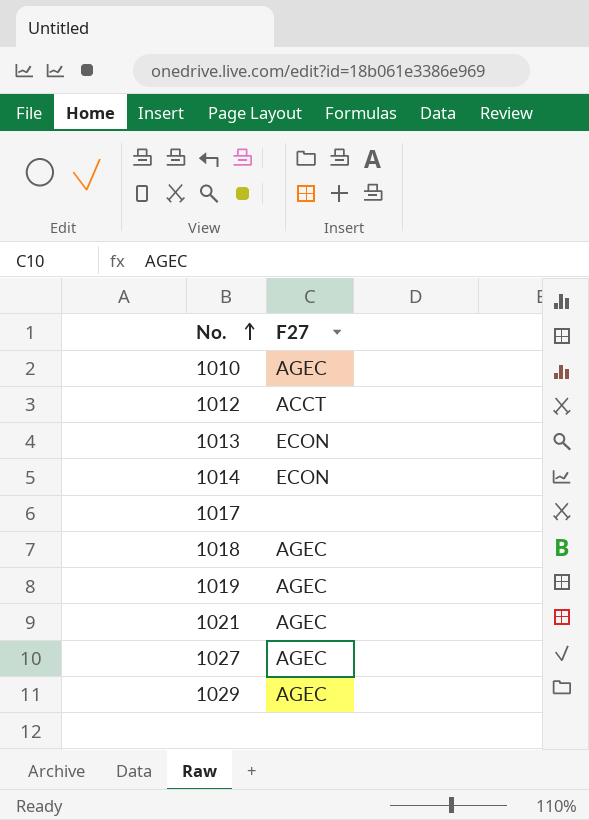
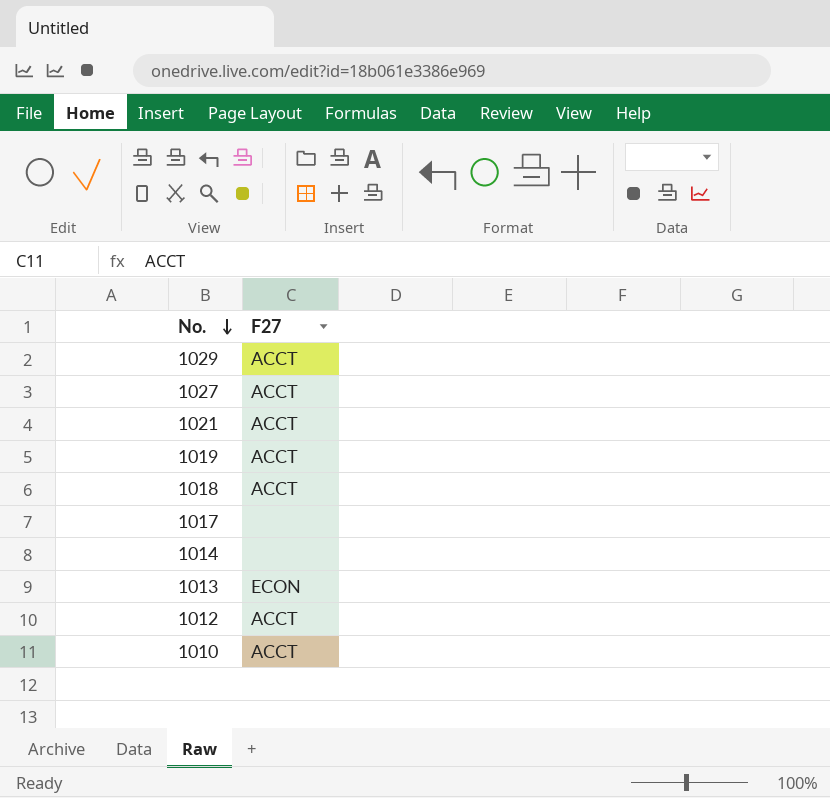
row order: No. ascending -> No. descending
1029 | F27: AGEC -> ACCT
1027 | F27: AGEC -> ACCT
1021 | F27: AGEC -> ACCT
1019 | F27: AGEC -> ACCT
1018 | F27: AGEC -> ACCT
1014 | F27: ECON -> none
1010 | F27: AGEC -> ACCT

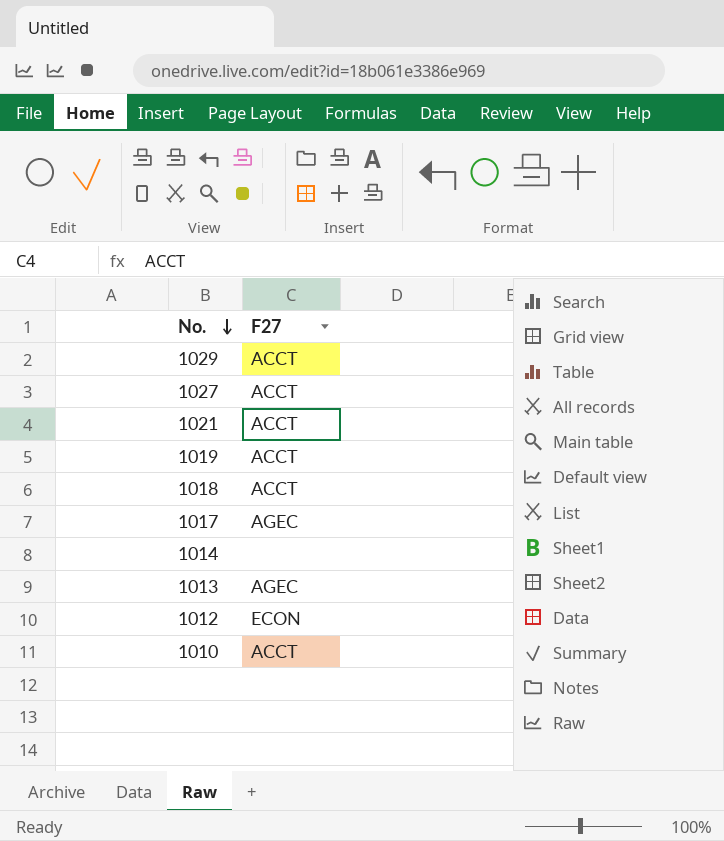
1017 | F27: none -> AGEC
1013 | F27: ECON -> AGEC
1012 | F27: ACCT -> ECON

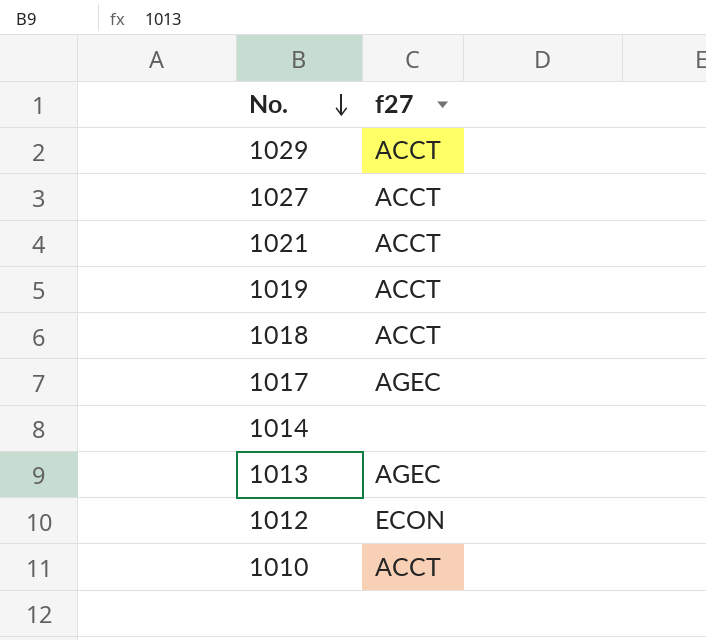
column name: F27 -> f27

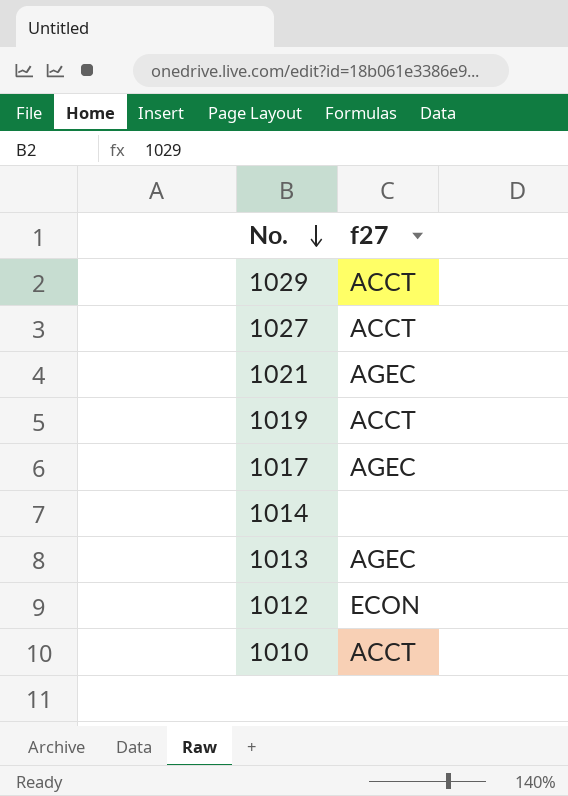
row 1018: ACCT -> none
1021 | f27: ACCT -> AGEC

